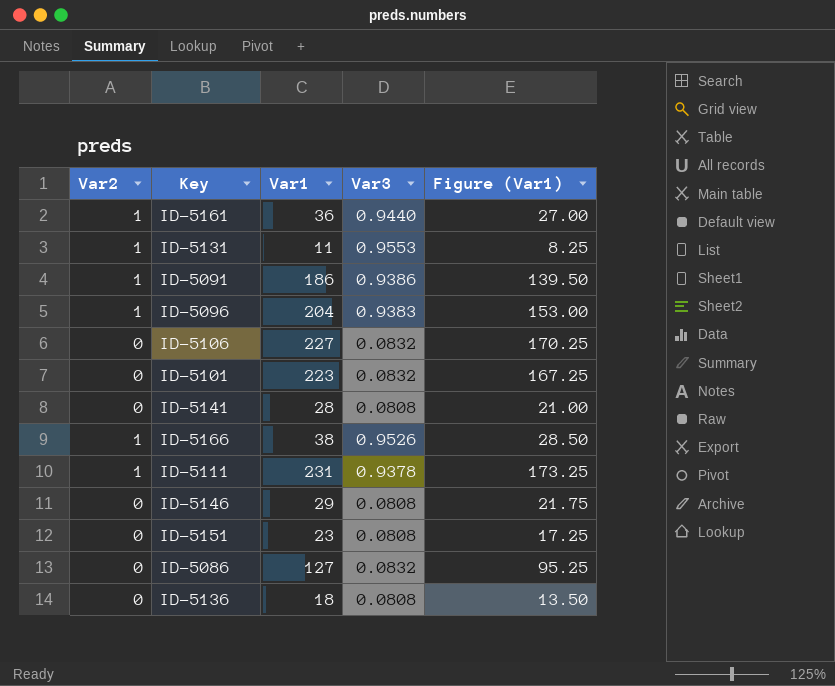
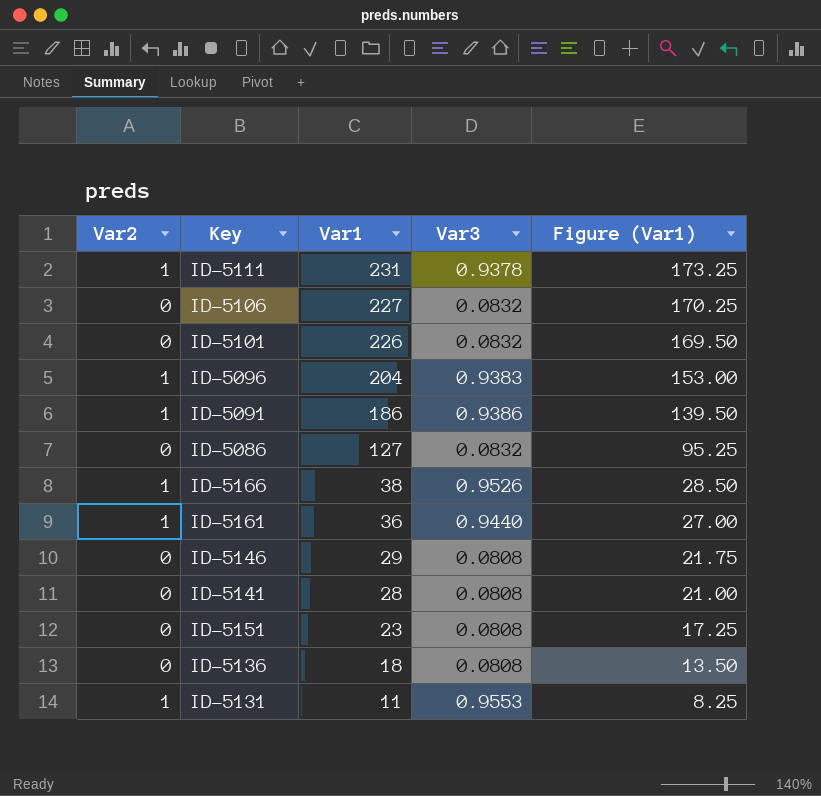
row order: none -> Var1 descending
ID-5101 | Var1: 223 -> 226
ID-5101 | Figure (Var1): 167.25 -> 169.50

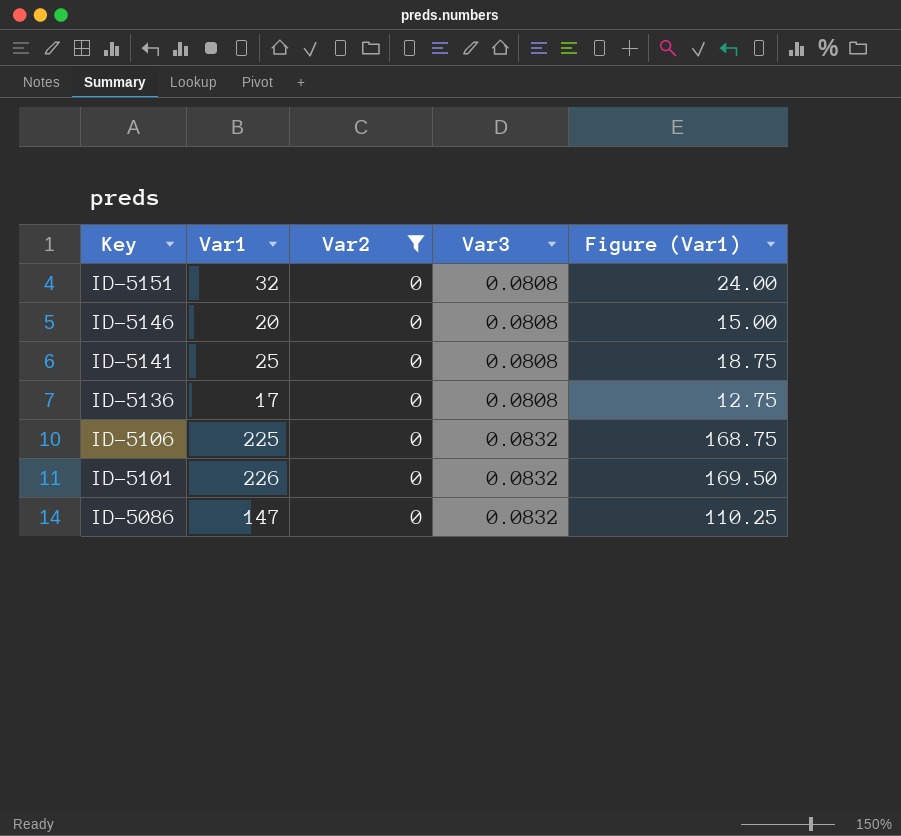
filter: none -> Var2 = 0
row order: Var1 descending -> Key descending
column Var2 | position: 1 -> 3
ID-5151 | Var1: 23 -> 32
ID-5151 | Figure (Var1): 17.25 -> 24.00
ID-5146 | Var1: 29 -> 20
ID-5146 | Figure (Var1): 21.75 -> 15.00
ID-5141 | Var1: 28 -> 25
ID-5141 | Figure (Var1): 21.00 -> 18.75
ID-5136 | Var1: 18 -> 17
ID-5136 | Figure (Var1): 13.50 -> 12.75
ID-5106 | Var1: 227 -> 225
ID-5106 | Figure (Var1): 170.25 -> 168.75
ID-5086 | Var1: 127 -> 147
ID-5086 | Figure (Var1): 95.25 -> 110.25

